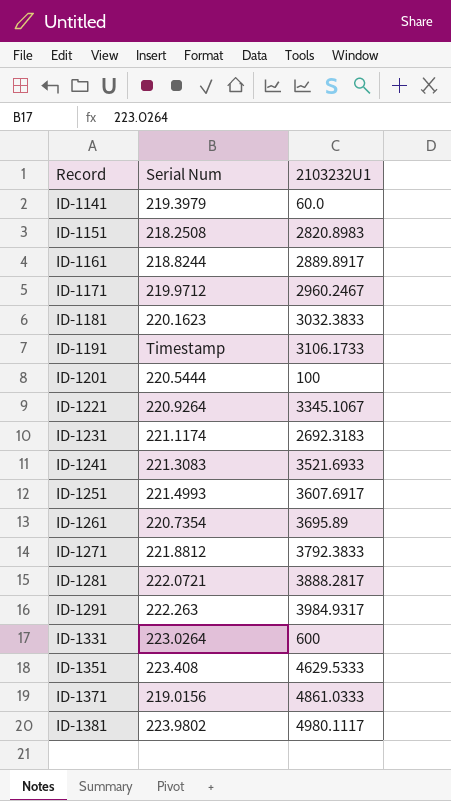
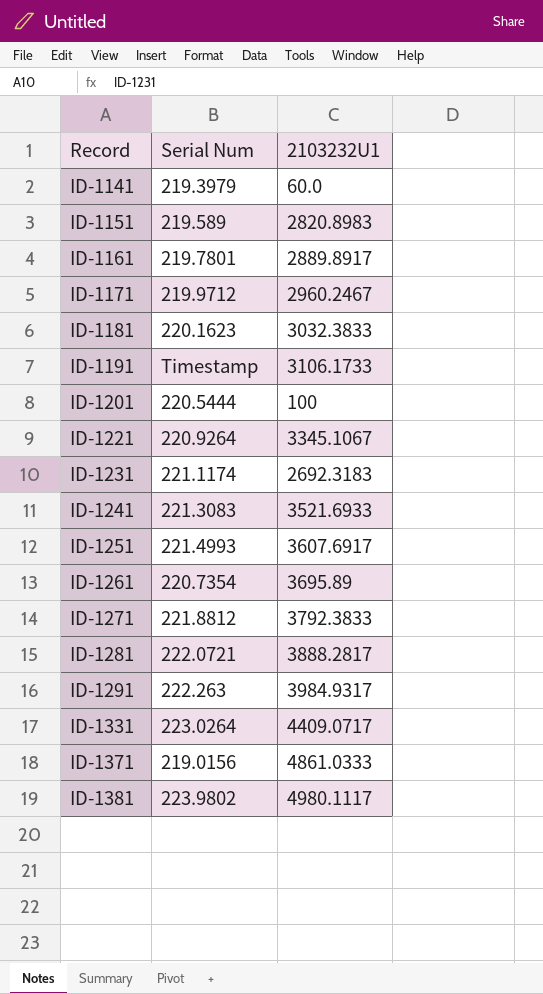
row ID-1351: 223.408 | 4629.5333 -> none
ID-1151 | Serial Num: 218.2508 -> 219.589
ID-1161 | Serial Num: 218.8244 -> 219.7801
ID-1331 | 2103232U1: 600 -> 4409.0717

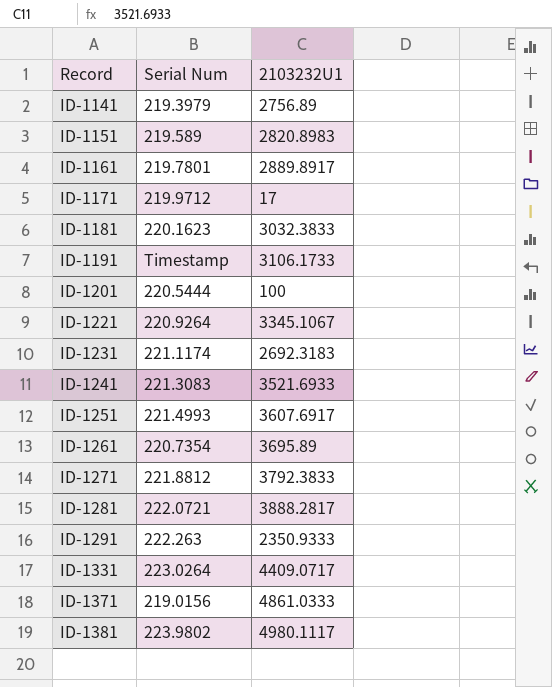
ID-1141 | 2103232U1: 60.0 -> 2756.89
ID-1171 | 2103232U1: 2960.2467 -> 17
ID-1291 | 2103232U1: 3984.9317 -> 2350.9333

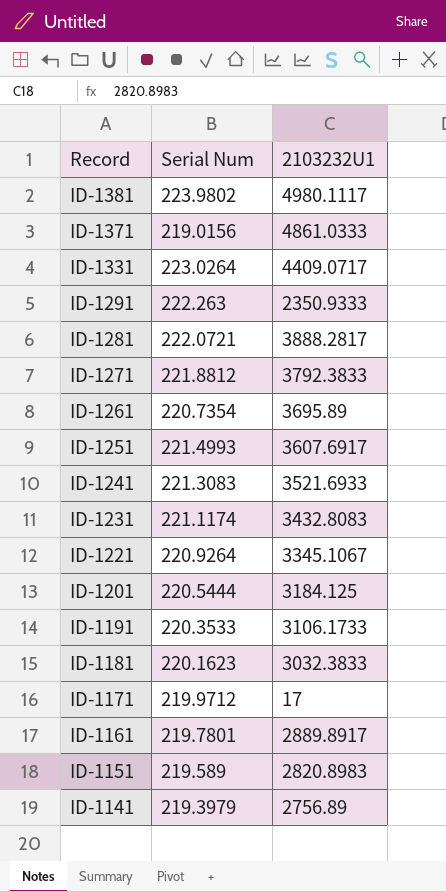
row order: Record ascending -> Record descending
ID-1231 | 2103232U1: 2692.3183 -> 3432.8083
ID-1201 | 2103232U1: 100 -> 3184.125
ID-1191 | Serial Num: Timestamp -> 220.3533

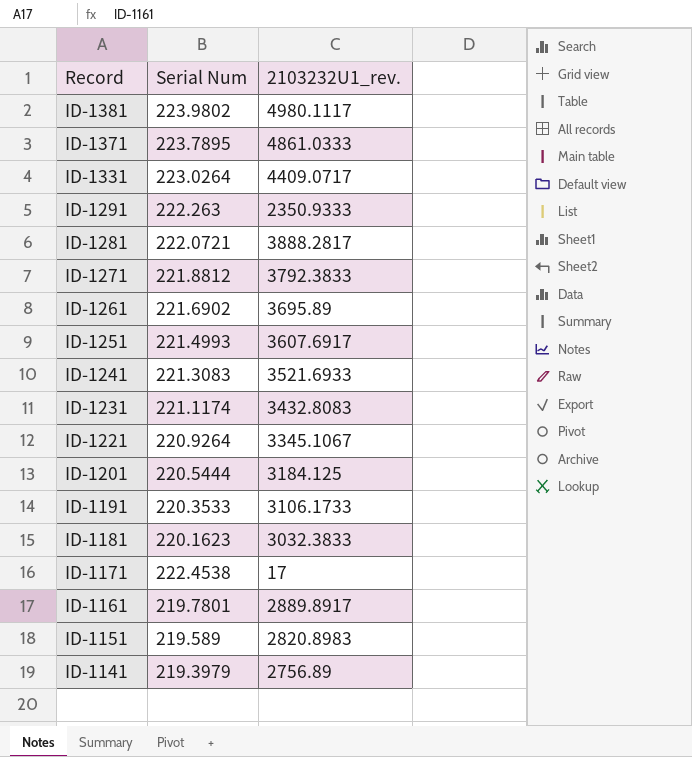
column name: 2103232U1 -> 2103232U1_rev.
ID-1371 | Serial Num: 219.0156 -> 223.7895
ID-1261 | Serial Num: 220.7354 -> 221.6902
ID-1171 | Serial Num: 219.9712 -> 222.4538

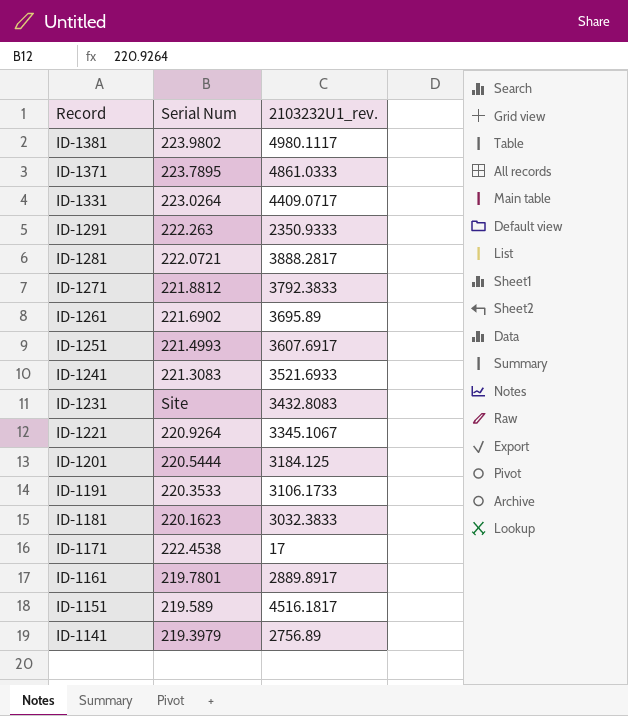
ID-1231 | Serial Num: 221.1174 -> Site
ID-1151 | 2103232U1_rev.: 2820.8983 -> 4516.1817

